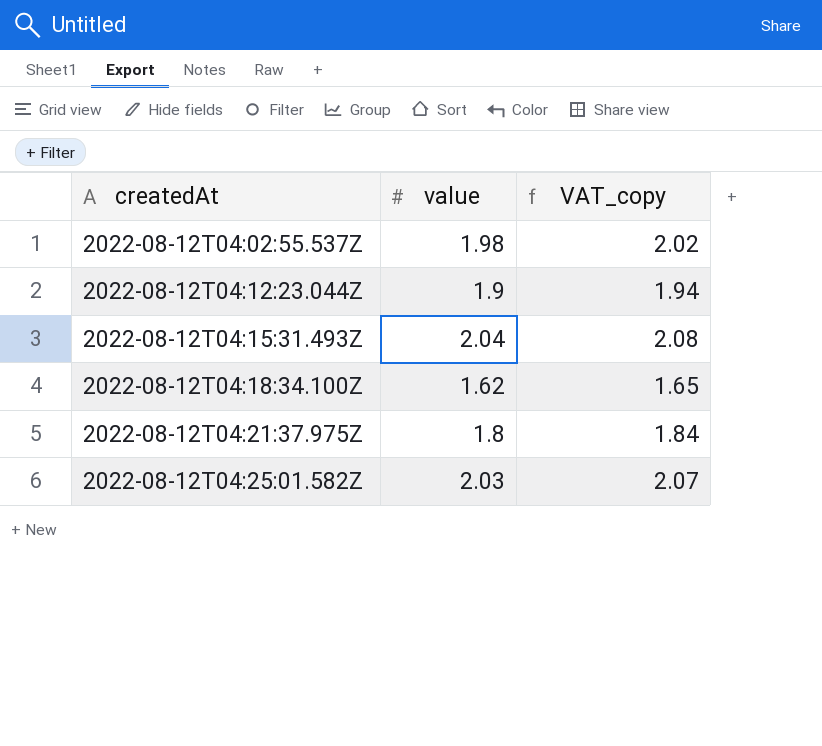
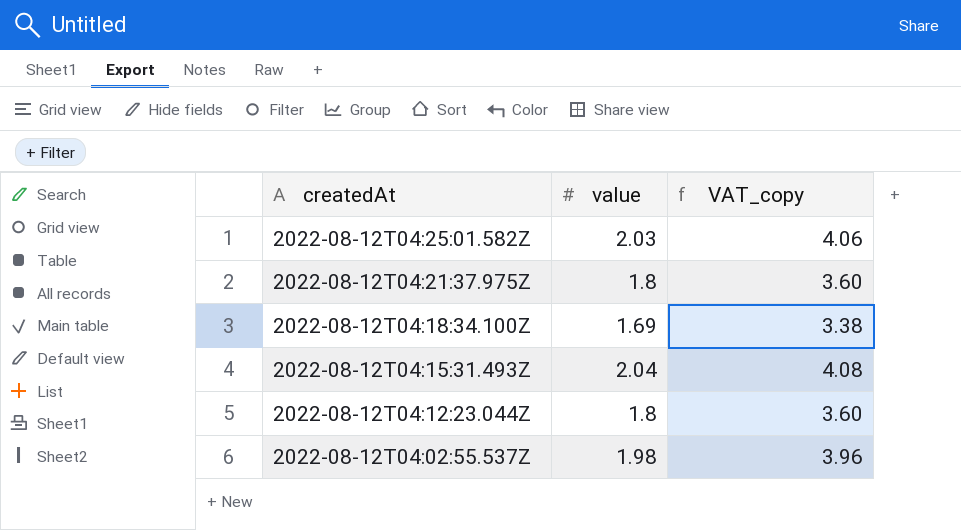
row order: createdAt ascending -> createdAt descending
column VAT_copy | formula: [value] * 1.02 -> [value] * 2
2022-08-12T04:18:34.100Z | value: 1.62 -> 1.69
2022-08-12T04:12:23.044Z | value: 1.9 -> 1.8

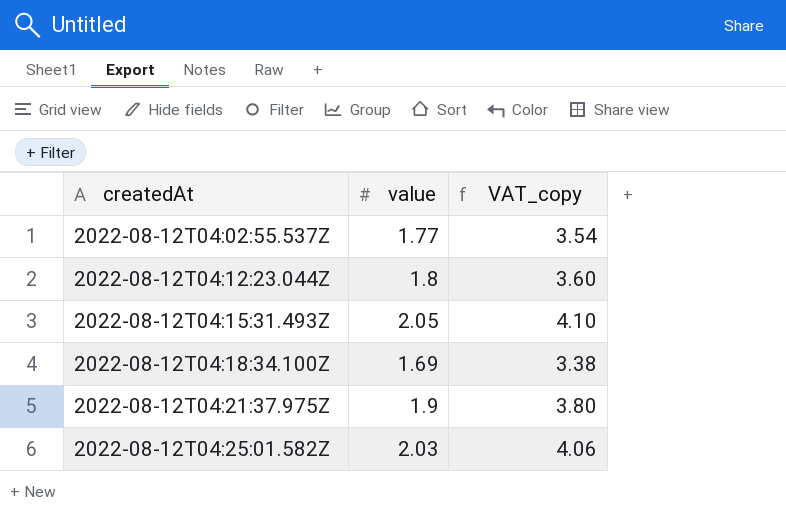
row order: createdAt descending -> createdAt ascending
2022-08-12T04:02:55.537Z | value: 1.98 -> 1.77
2022-08-12T04:02:55.537Z | VAT_copy: 3.96 -> 3.54
2022-08-12T04:15:31.493Z | value: 2.04 -> 2.05
2022-08-12T04:15:31.493Z | VAT_copy: 4.08 -> 4.10
2022-08-12T04:21:37.975Z | value: 1.8 -> 1.9
2022-08-12T04:21:37.975Z | VAT_copy: 3.60 -> 3.80

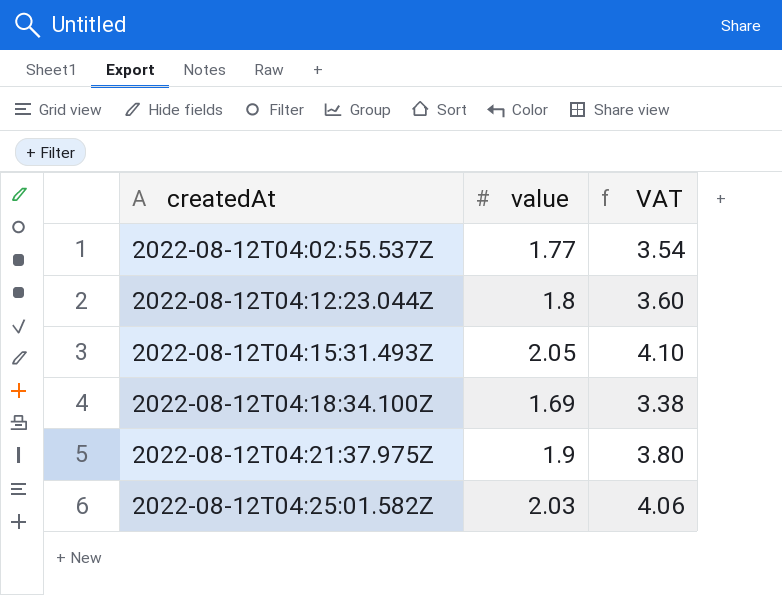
column name: VAT_copy -> VAT

